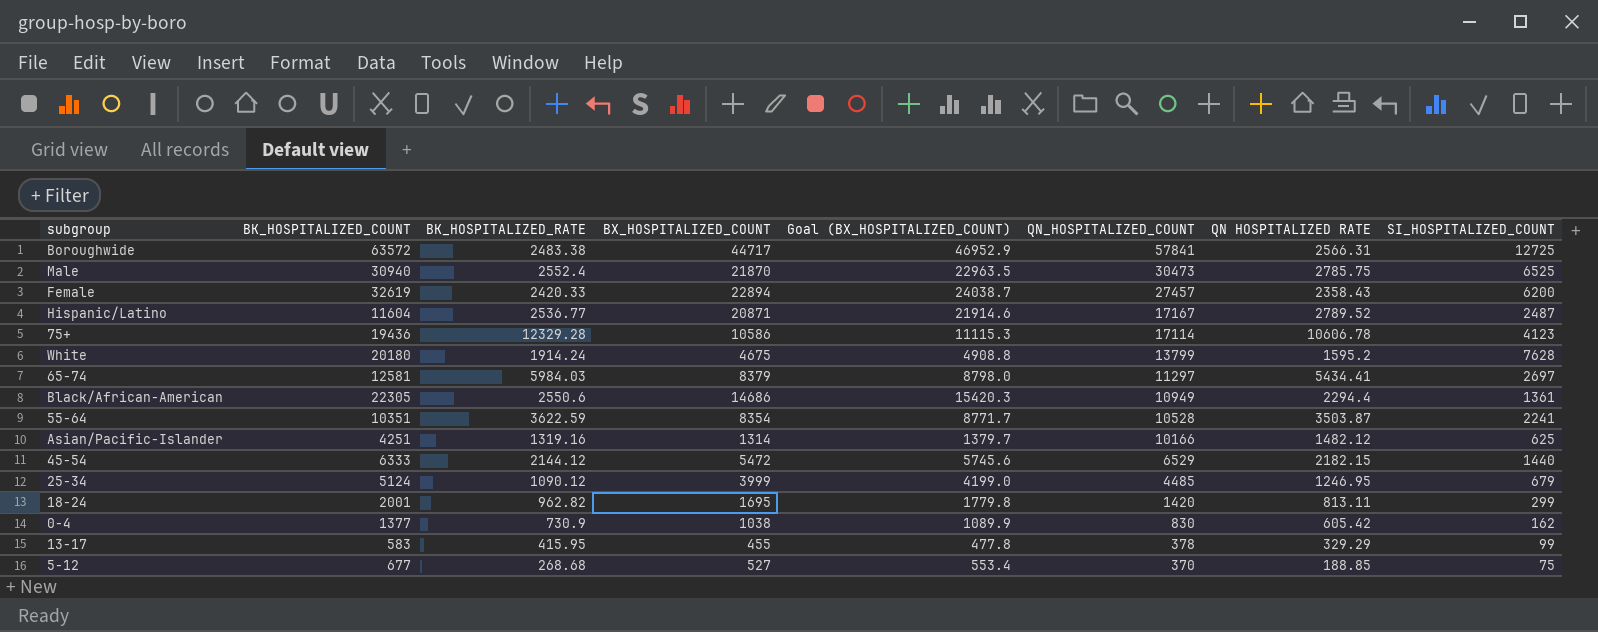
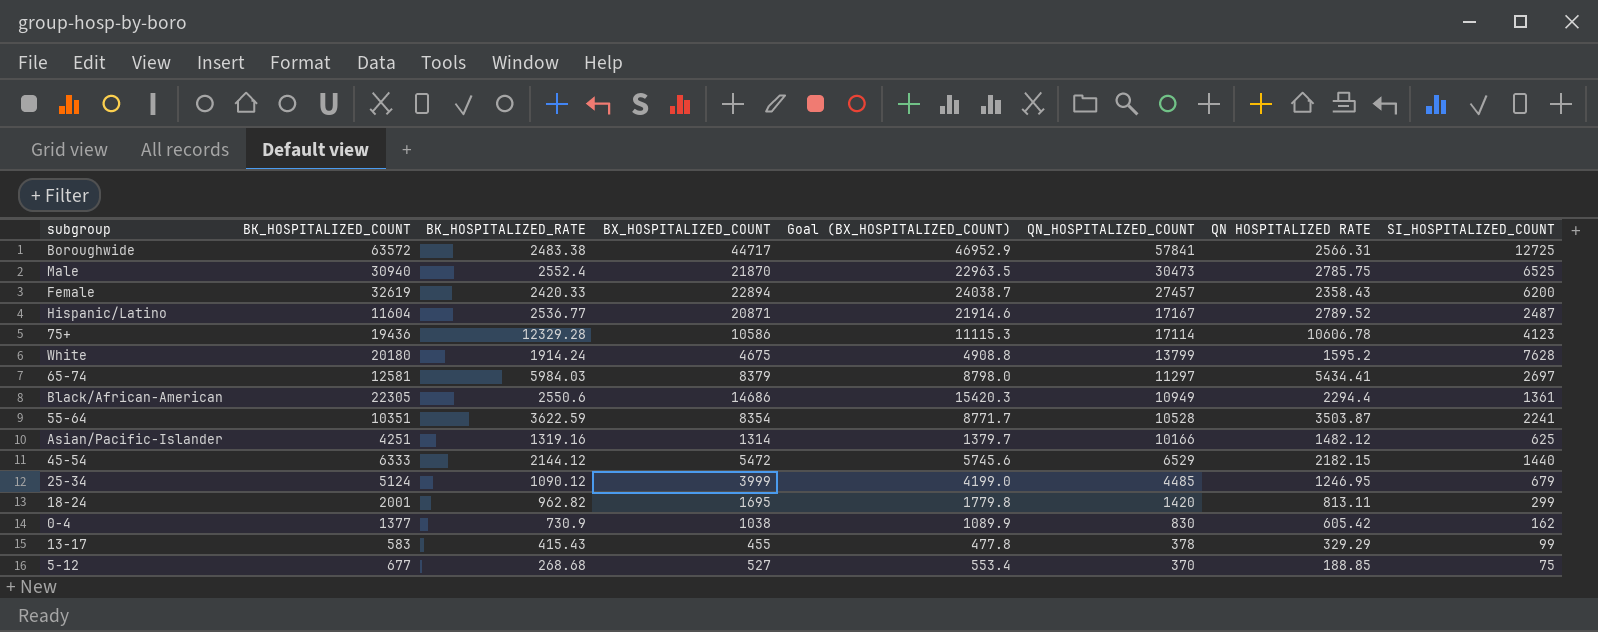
13-17 | BK_HOSPITALIZED_RATE: 415.95 -> 415.43

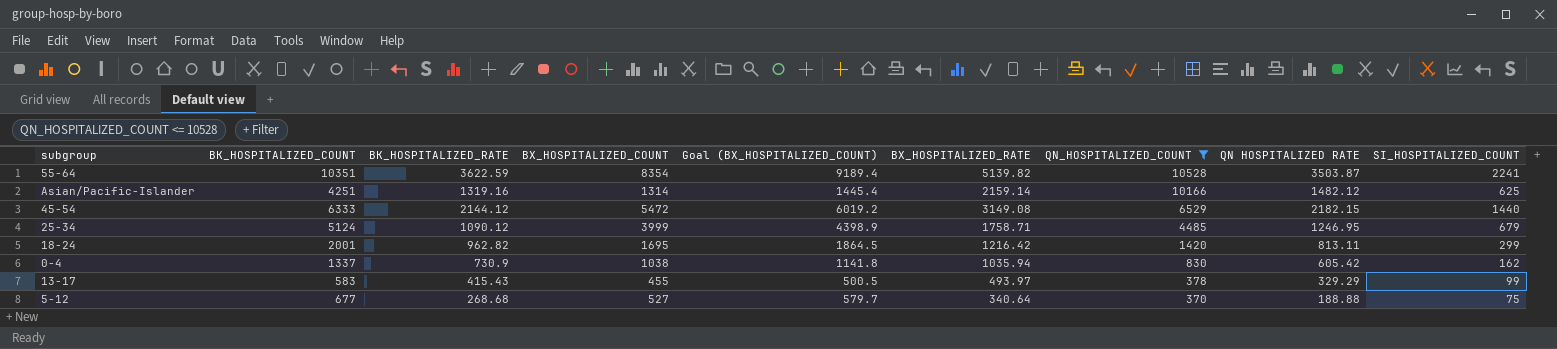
filter: none -> QN_HOSPITALIZED_COUNT <= 10528
column Goal (BX_HOSPITALIZED_COUNT) | formula: [BX_HOSPITALIZED_COUNT] * 1.05 -> [BX_HOSPITALIZED_COUNT] * 1.1
column BX_HOSPITALIZED_RATE | position: none -> 6
0-4 | BK_HOSPITALIZED_COUNT: 1377 -> 1337
5-12 | QN HOSPITALIZED RATE: 188.85 -> 188.88

